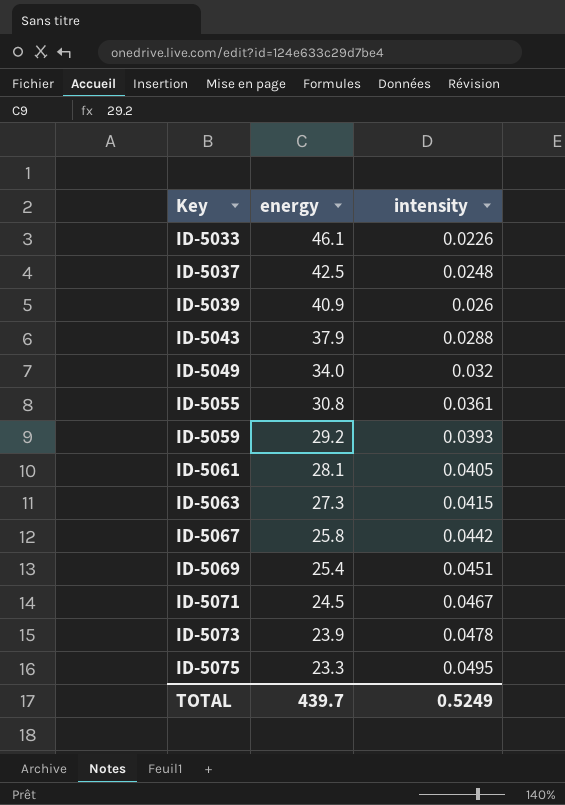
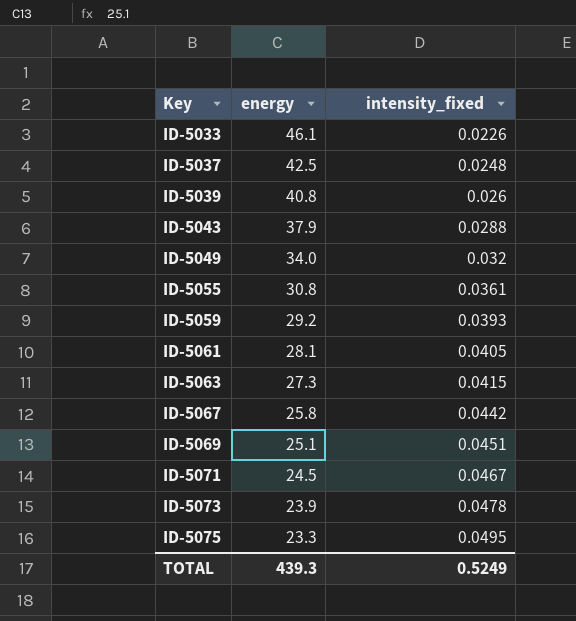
column name: intensity -> intensity_fixed
ID-5039 | energy: 40.9 -> 40.8
ID-5069 | energy: 25.4 -> 25.1
TOTAL | energy: 439.7 -> 439.3

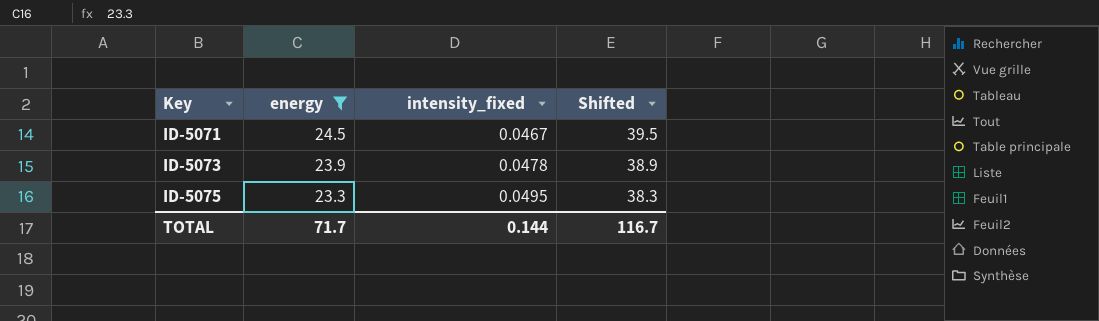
filter: none -> energy <= 24.5
column Shifted | formula: none -> [energy] + 15
TOTAL | energy: 439.3 -> 71.7
TOTAL | intensity_fixed: 0.5249 -> 0.144

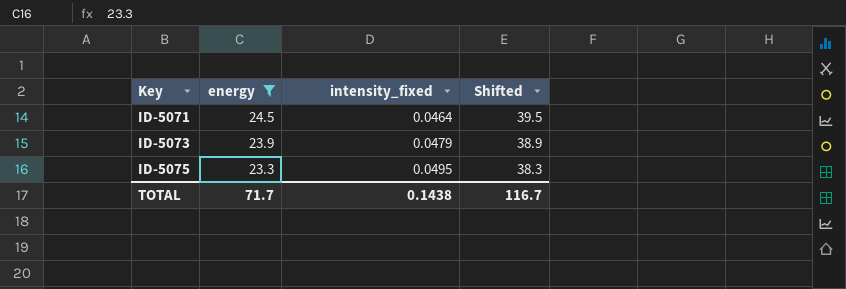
ID-5071 | intensity_fixed: 0.0467 -> 0.0464
ID-5073 | intensity_fixed: 0.0478 -> 0.0479
TOTAL | intensity_fixed: 0.144 -> 0.1438

